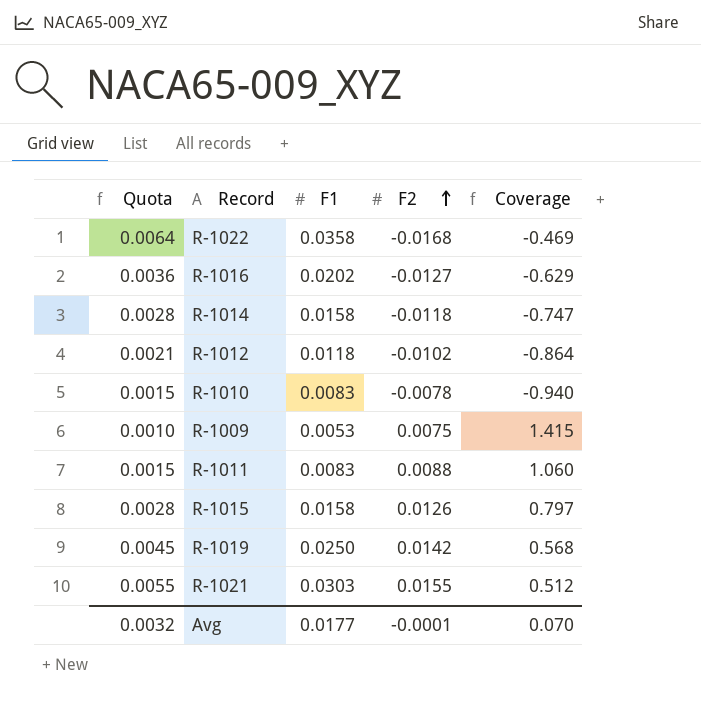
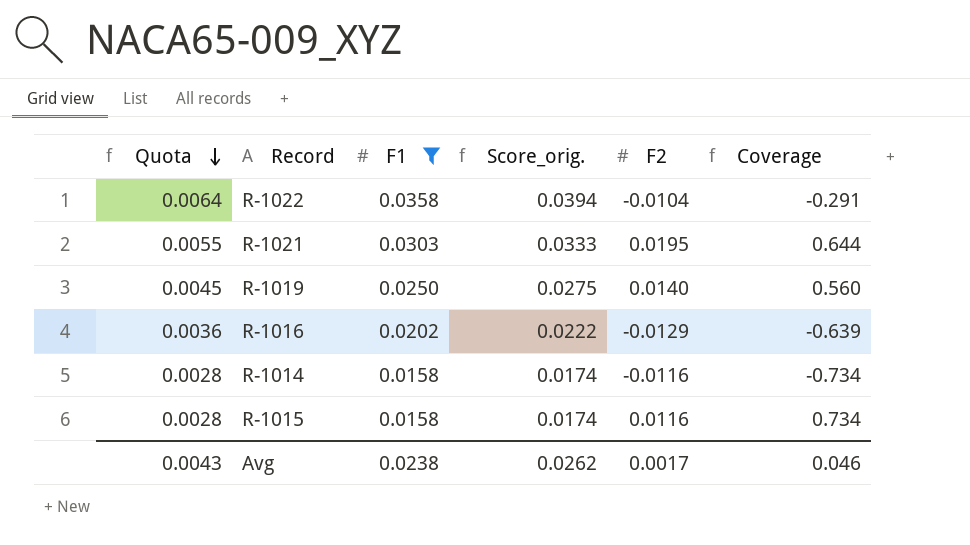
filter: none -> F1 >= 0.0158
row order: F2 ascending -> Quota descending
column Score_orig. | formula: none -> [F1] * 1.1
R-1022 | F2: -0.0168 -> -0.0104
R-1022 | Coverage: -0.469 -> -0.291
R-1021 | F2: 0.0155 -> 0.0195
R-1021 | Coverage: 0.512 -> 0.644
R-1019 | F2: 0.0142 -> 0.0140
R-1019 | Coverage: 0.568 -> 0.560
R-1016 | F2: -0.0127 -> -0.0129
R-1016 | Coverage: -0.629 -> -0.639
R-1014 | F2: -0.0118 -> -0.0116
R-1014 | Coverage: -0.747 -> -0.734
R-1015 | F2: 0.0126 -> 0.0116
R-1015 | Coverage: 0.797 -> 0.734
Avg | Quota: 0.0032 -> 0.0043
Avg | F1: 0.0177 -> 0.0238
Avg | F2: -0.0001 -> 0.0017
Avg | Coverage: 0.070 -> 0.046

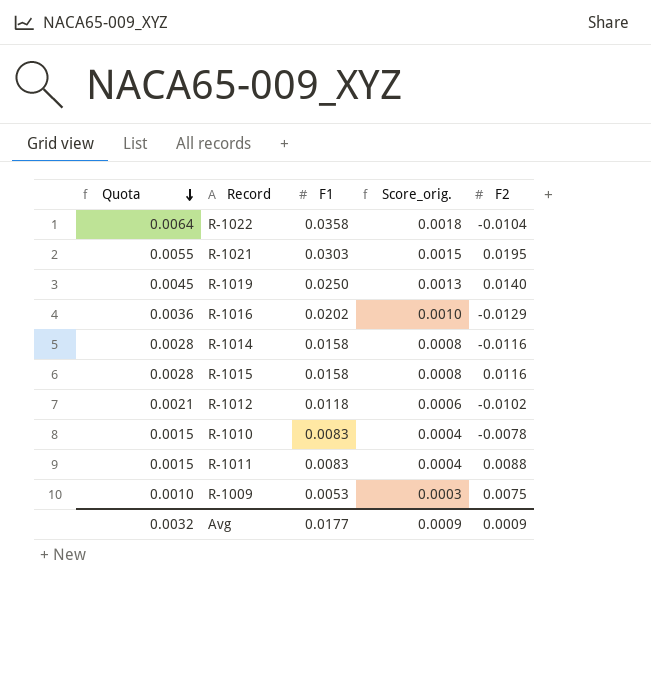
filter: F1 >= 0.0158 -> none
column Coverage | formula: [F2] / [F1] -> none
column Score_orig. | formula: [F1] * 1.1 -> [F1] * 0.05
Avg | Quota: 0.0043 -> 0.0032
Avg | F1: 0.0238 -> 0.0177
Avg | Score_orig.: 0.0262 -> 0.0009
Avg | F2: 0.0017 -> 0.0009

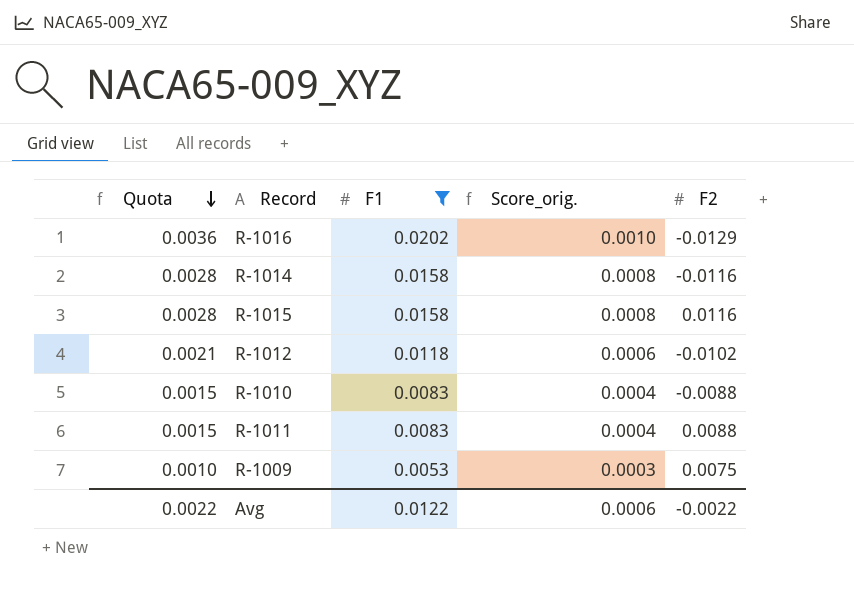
filter: none -> F1 <= 0.0202
R-1010 | F2: -0.0078 -> -0.0088
Avg | Quota: 0.0032 -> 0.0022
Avg | F1: 0.0177 -> 0.0122
Avg | Score_orig.: 0.0009 -> 0.0006
Avg | F2: 0.0009 -> -0.0022

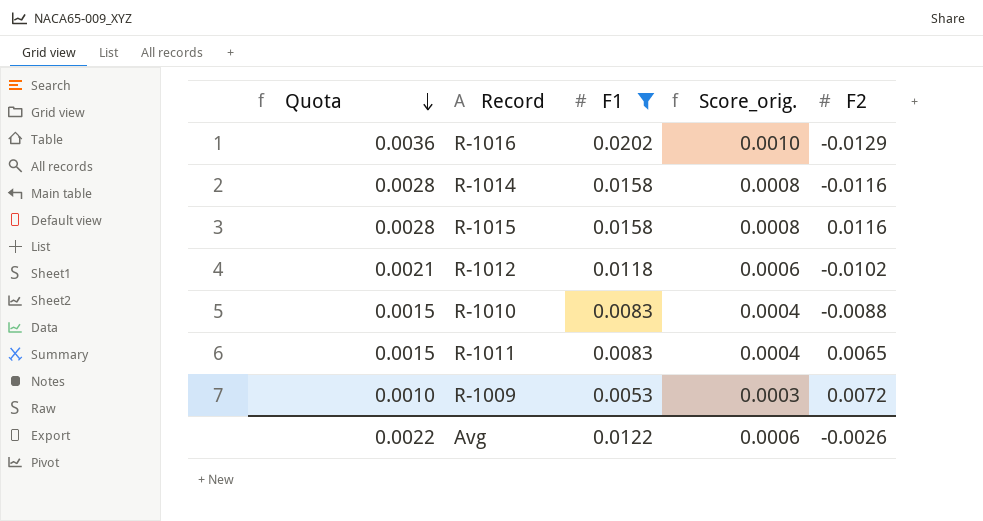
R-1011 | F2: 0.0088 -> 0.0065
R-1009 | F2: 0.0075 -> 0.0072
Avg | F2: -0.0022 -> -0.0026

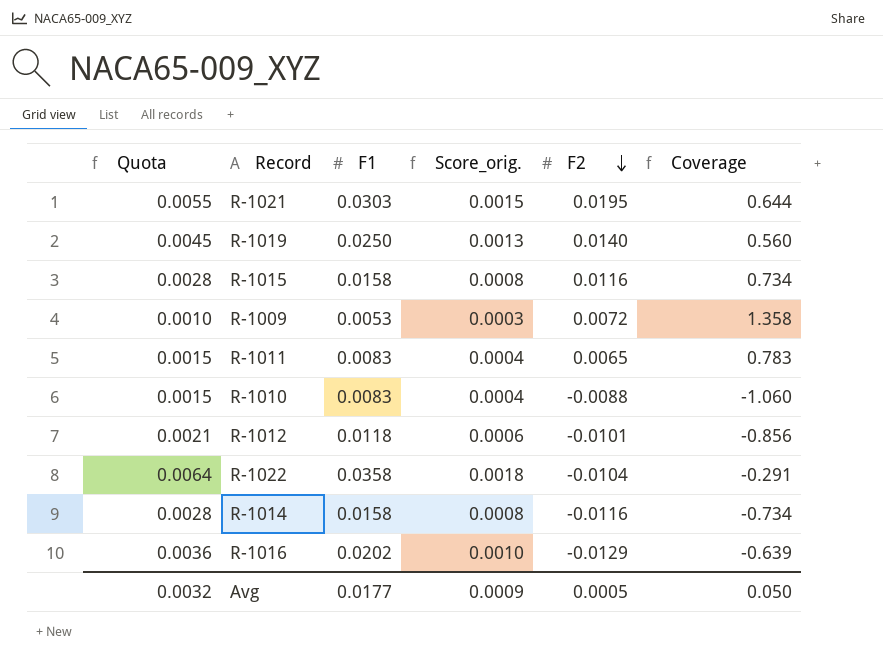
filter: F1 <= 0.0202 -> none
row order: Quota descending -> F2 descending
column Coverage | formula: none -> [F2] / [F1]
R-1012 | F2: -0.0102 -> -0.0101
Avg | Quota: 0.0022 -> 0.0032
Avg | F1: 0.0122 -> 0.0177
Avg | Score_orig.: 0.0006 -> 0.0009
Avg | F2: -0.0026 -> 0.0005

